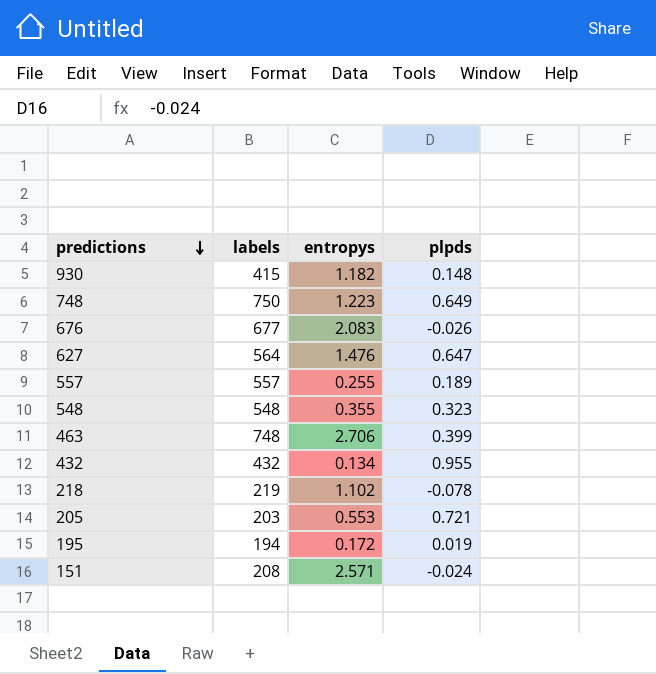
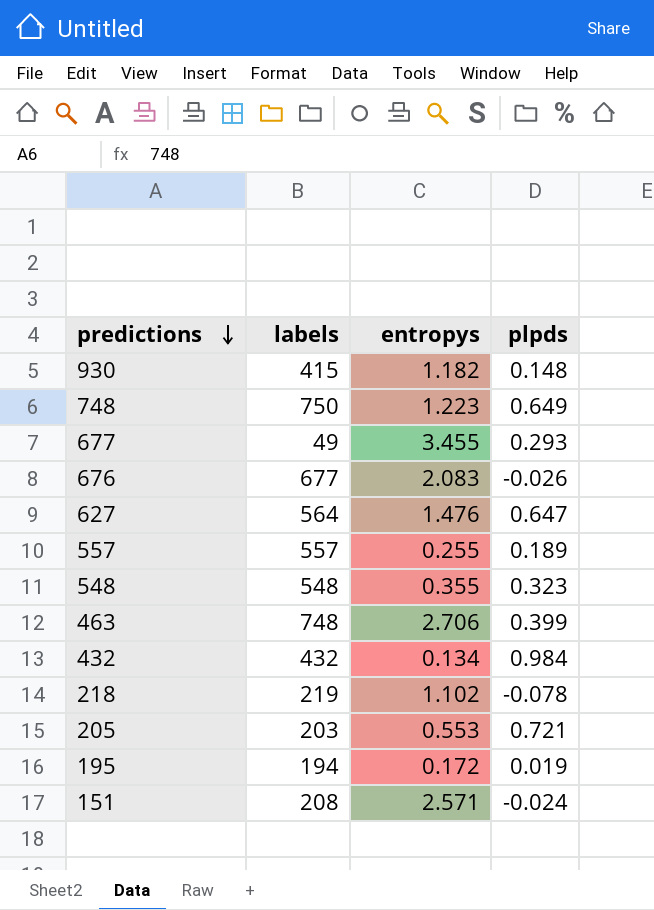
row 677: none -> 49 | 3.455 | 0.293
432 | plpds: 0.955 -> 0.984

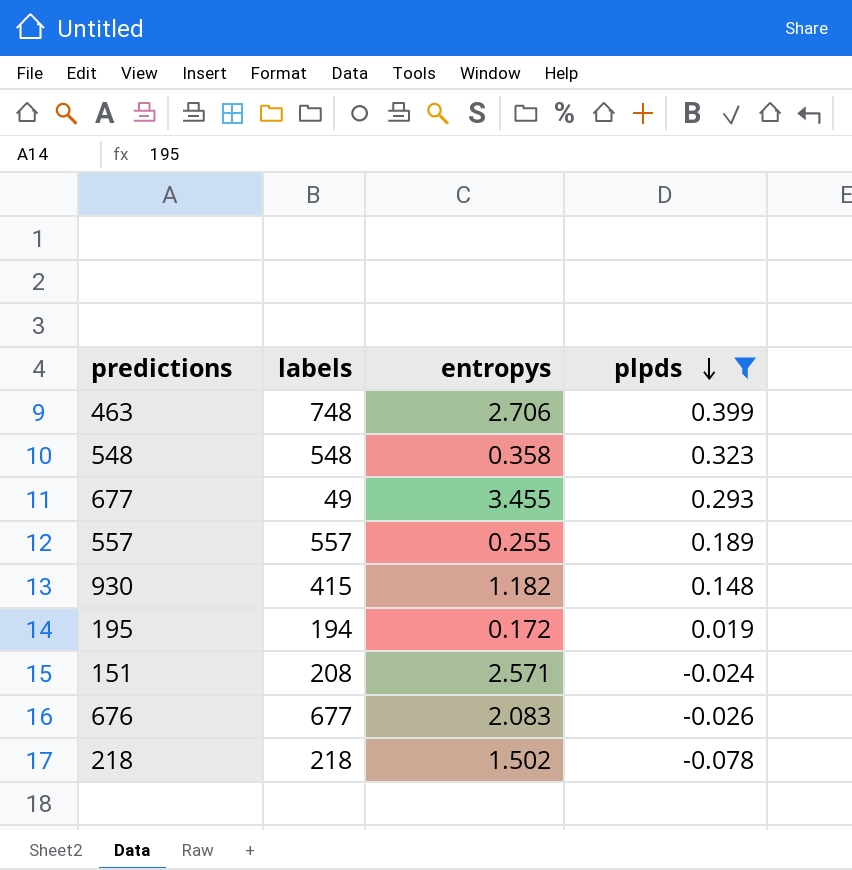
filter: none -> plpds <= 0.399
row order: predictions descending -> plpds descending
548 | entropys: 0.355 -> 0.358
218 | labels: 219 -> 218
218 | entropys: 1.102 -> 1.502

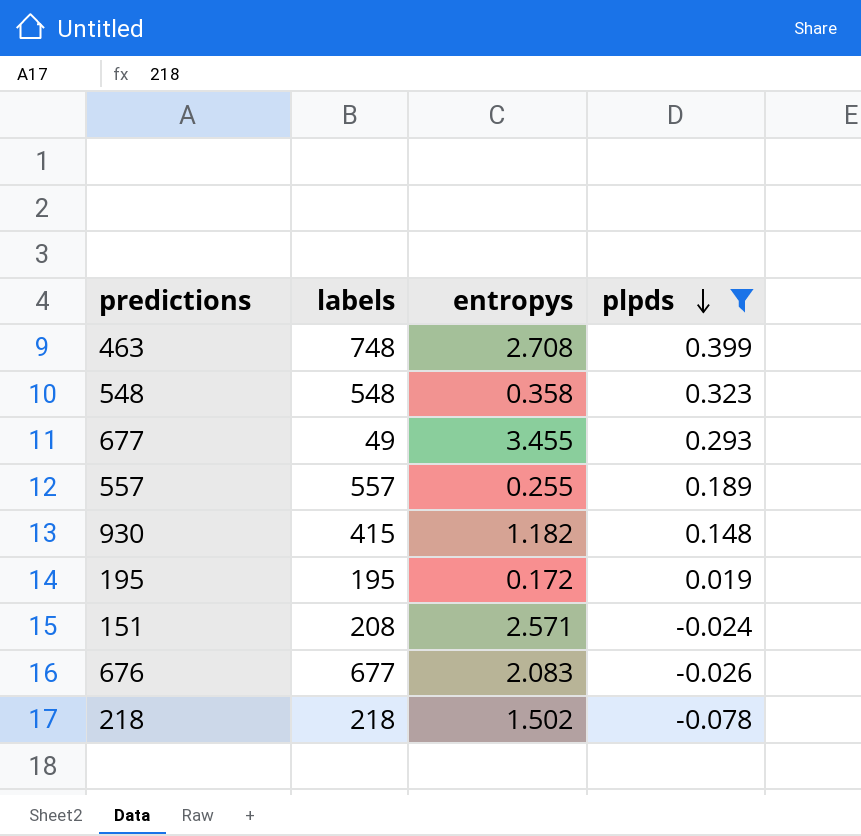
463 | entropys: 2.706 -> 2.708
195 | labels: 194 -> 195

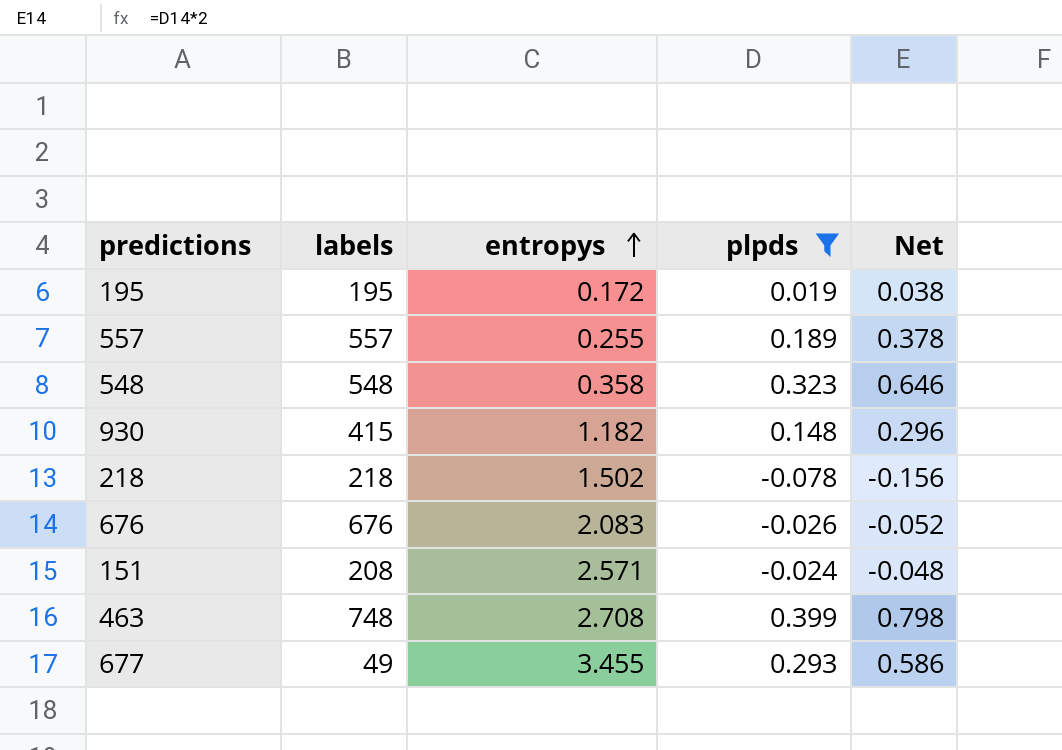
row order: plpds descending -> entropys ascending
column Net | formula: none -> [plpds] * 2
676 | labels: 677 -> 676

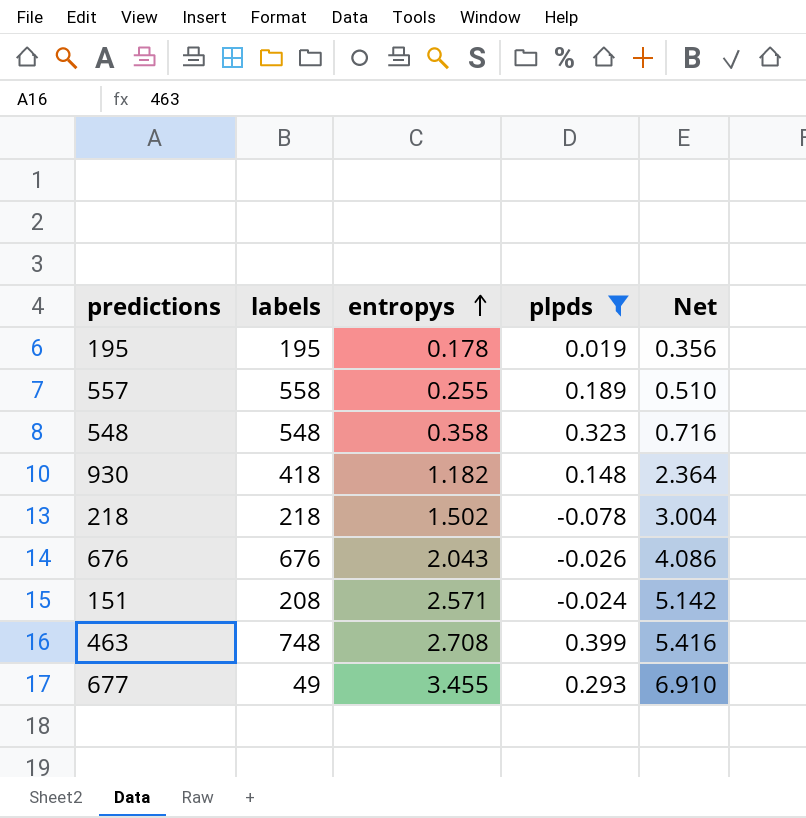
column Net | formula: [plpds] * 2 -> [entropys] * 2
195 | entropys: 0.172 -> 0.178
557 | labels: 557 -> 558
930 | labels: 415 -> 418
676 | entropys: 2.083 -> 2.043

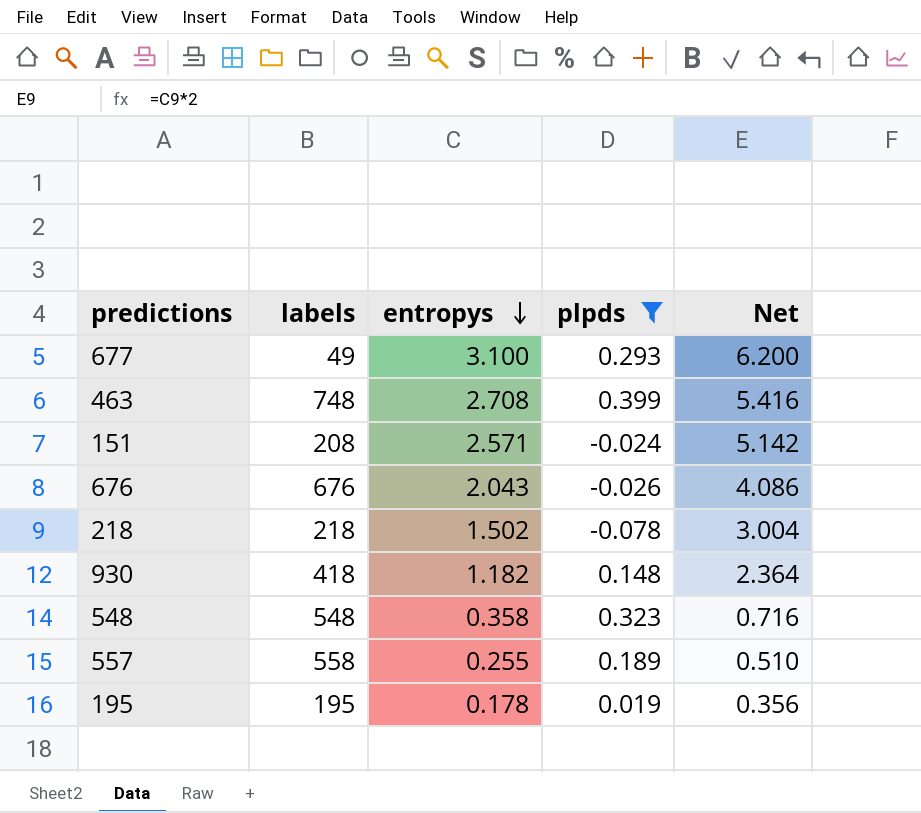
row order: entropys ascending -> entropys descending
677 | entropys: 3.455 -> 3.100
677 | Net: 6.910 -> 6.200

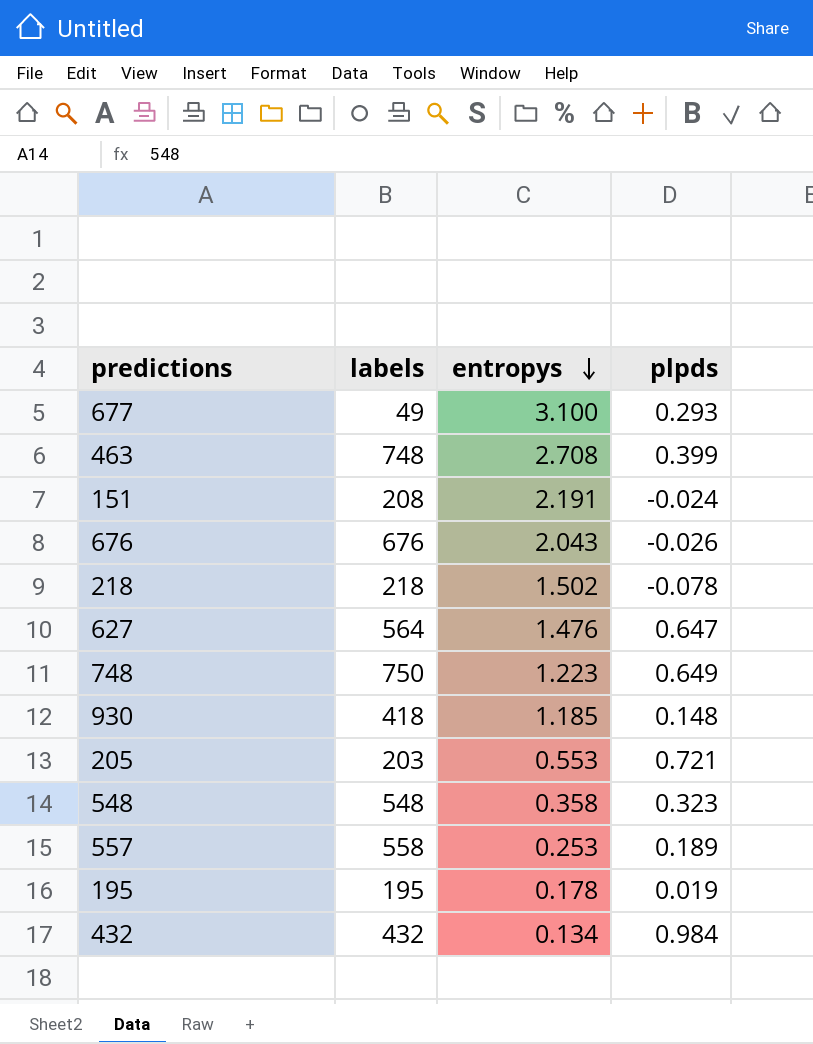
filter: plpds <= 0.399 -> none
column Net | formula: [entropys] * 2 -> none
151 | entropys: 2.571 -> 2.191
930 | entropys: 1.182 -> 1.185
557 | entropys: 0.255 -> 0.253

